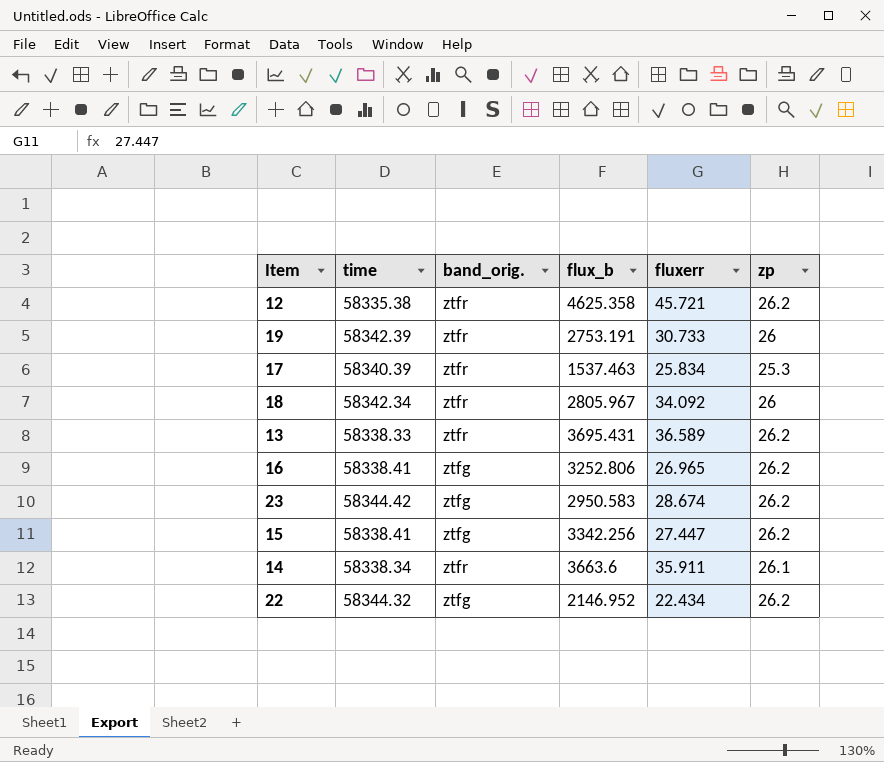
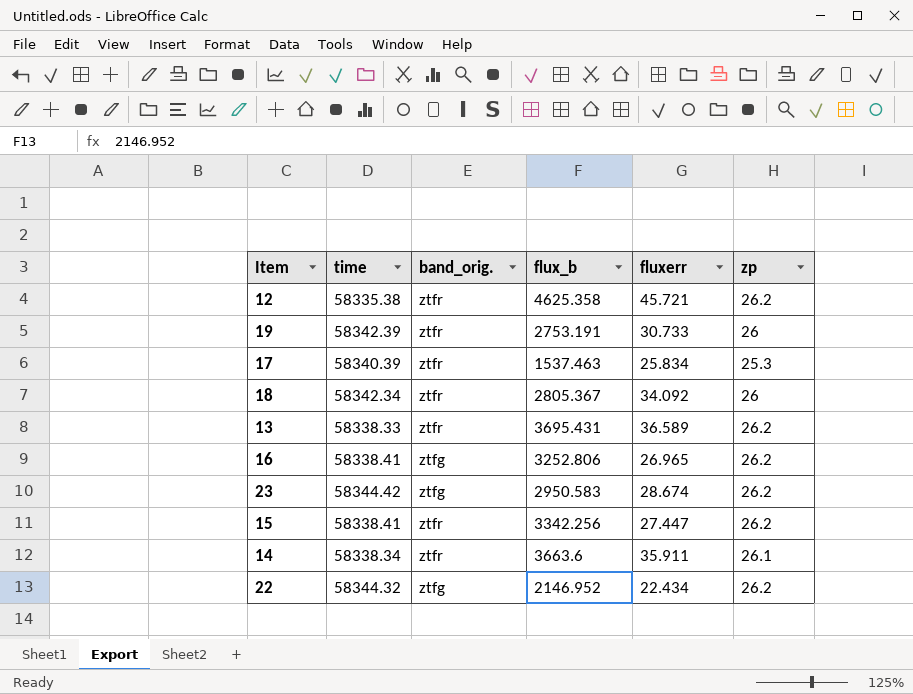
18 | flux_b: 2805.967 -> 2805.367
15 | band_orig.: ztfg -> ztfr

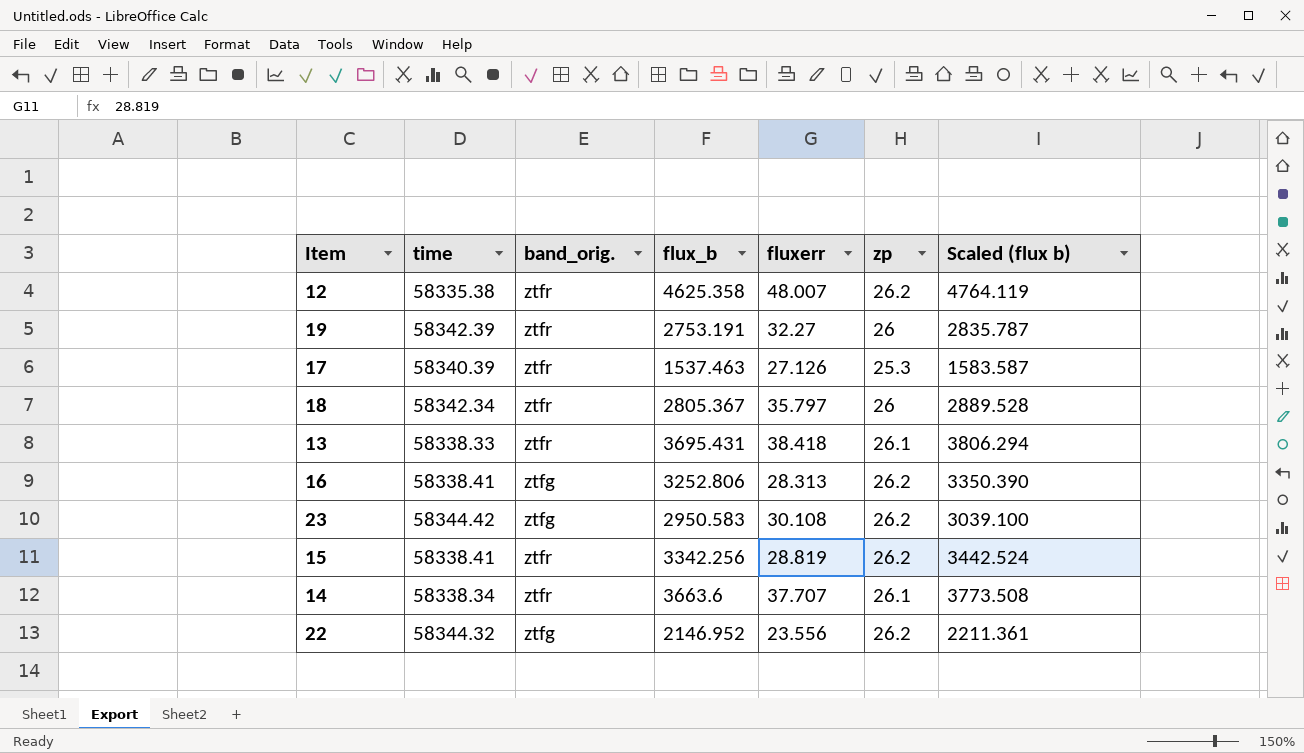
column Scaled (flux b) | formula: none -> [flux_b] * 1.03
12 | fluxerr: 45.721 -> 48.007
19 | fluxerr: 30.733 -> 32.27
17 | fluxerr: 25.834 -> 27.126
18 | fluxerr: 34.092 -> 35.797
13 | fluxerr: 36.589 -> 38.418
13 | zp: 26.2 -> 26.1
16 | fluxerr: 26.965 -> 28.313
23 | fluxerr: 28.674 -> 30.108
15 | fluxerr: 27.447 -> 28.819
14 | fluxerr: 35.911 -> 37.707
22 | fluxerr: 22.434 -> 23.556

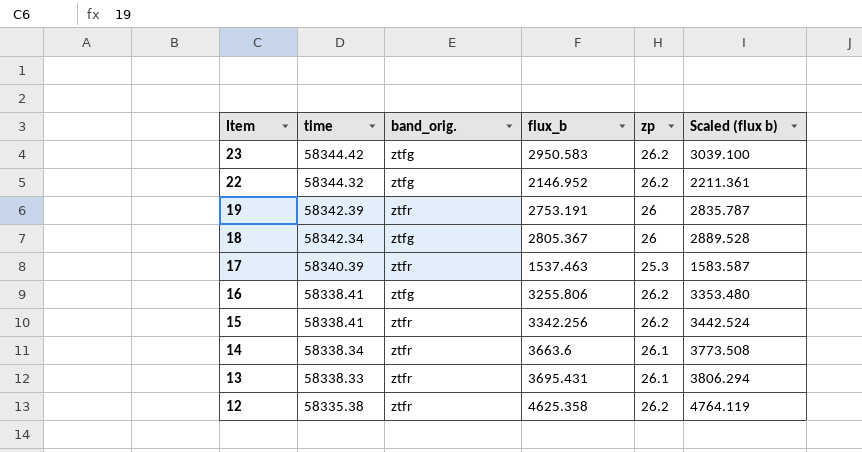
row order: none -> Item descending
column fluxerr | position: 5 -> none
18 | band_orig.: ztfr -> ztfg
16 | flux_b: 3252.806 -> 3255.806
16 | Scaled (flux b): 3350.390 -> 3353.480

